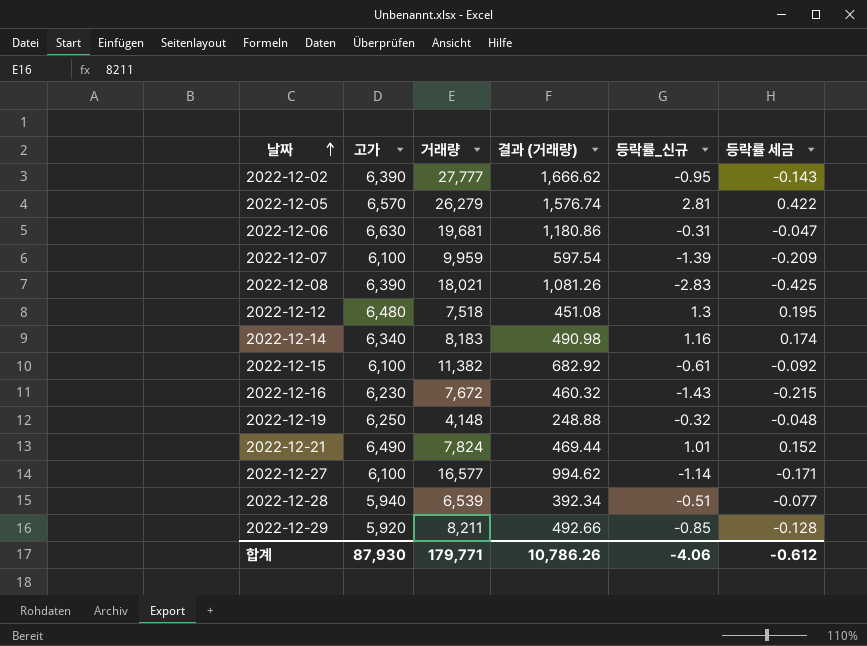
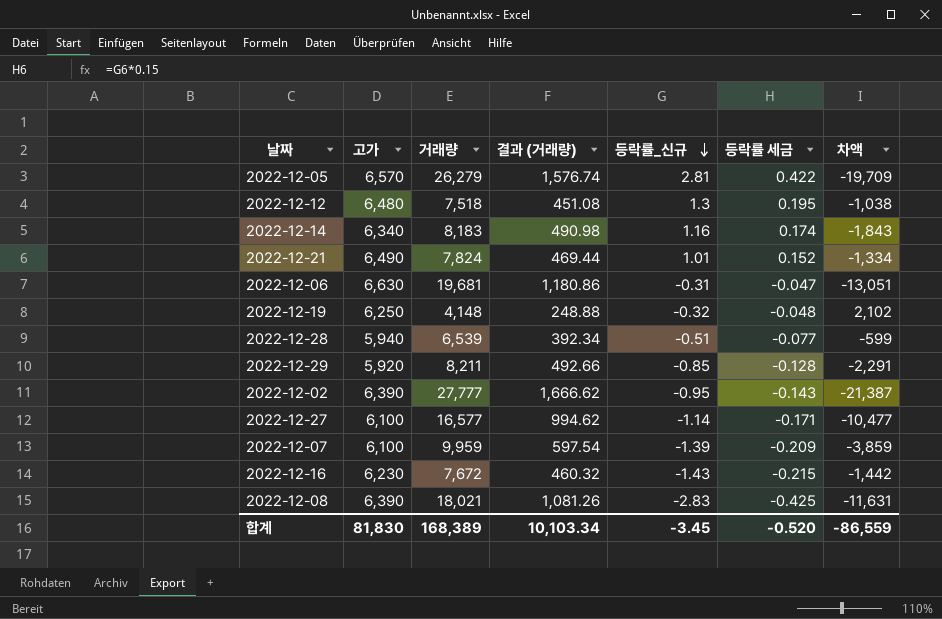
row order: 날짜 ascending -> 등락률_신규 descending
column 차액 | formula: none -> [고가] - [거래량]
row 2022-12-15: 6,100 | 11,382 | 682.92 | -0.61 | -0.092 -> none
합계 | 고가: 87,930 -> 81,830
합계 | 거래량: 179,771 -> 168,389
합계 | 결과 (거래량): 10,786.26 -> 10,103.34
합계 | 등락률_신규: -4.06 -> -3.45
합계 | 등락률 세금: -0.612 -> -0.520

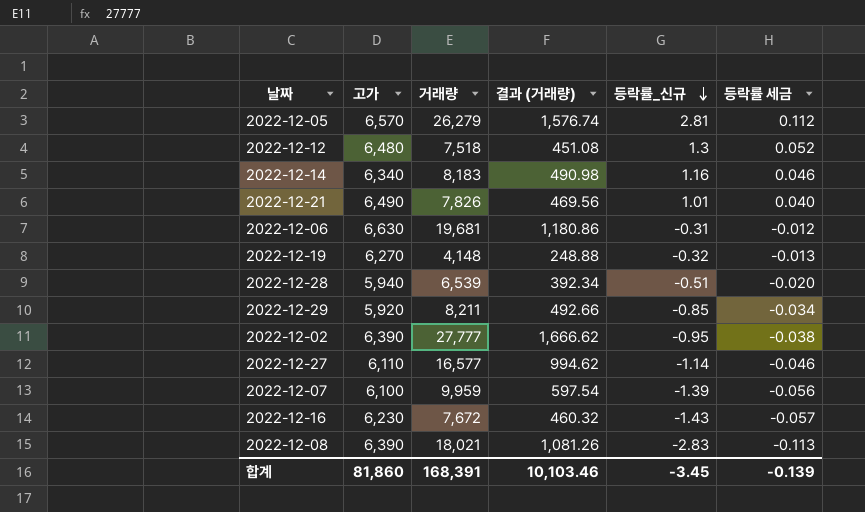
column 차액 | formula: [고가] - [거래량] -> none
column 등락률 세금 | formula: [등락률_신규] * 0.15 -> [등락률_신규] * 0.04
2022-12-21 | 거래량: 7,824 -> 7,826
2022-12-21 | 결과 (거래량): 469.44 -> 469.56
2022-12-19 | 고가: 6,250 -> 6,270
2022-12-27 | 고가: 6,100 -> 6,110
합계 | 고가: 81,830 -> 81,860
합계 | 거래량: 168,389 -> 168,391
합계 | 결과 (거래량): 10,103.34 -> 10,103.46
합계 | 등락률 세금: -0.520 -> -0.139

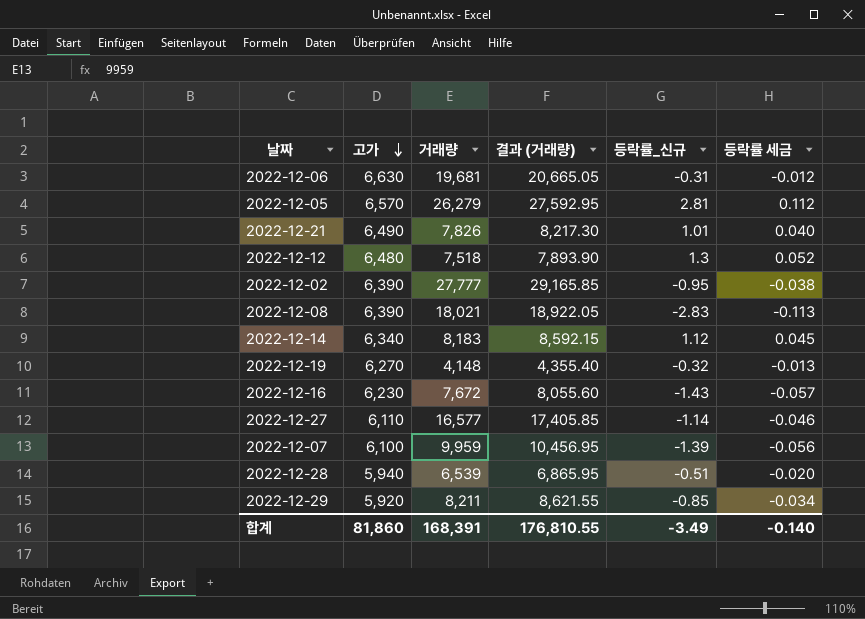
row order: 등락률_신규 descending -> 고가 descending
column 결과 (거래량) | formula: [거래량] * 0.06 -> [거래량] * 1.05
2022-12-14 | 등락률_신규: 1.16 -> 1.12
2022-12-14 | 등락률 세금: 0.046 -> 0.045
합계 | 결과 (거래량): 10,103.46 -> 176,810.55
합계 | 등락률_신규: -3.45 -> -3.49
합계 | 등락률 세금: -0.139 -> -0.140

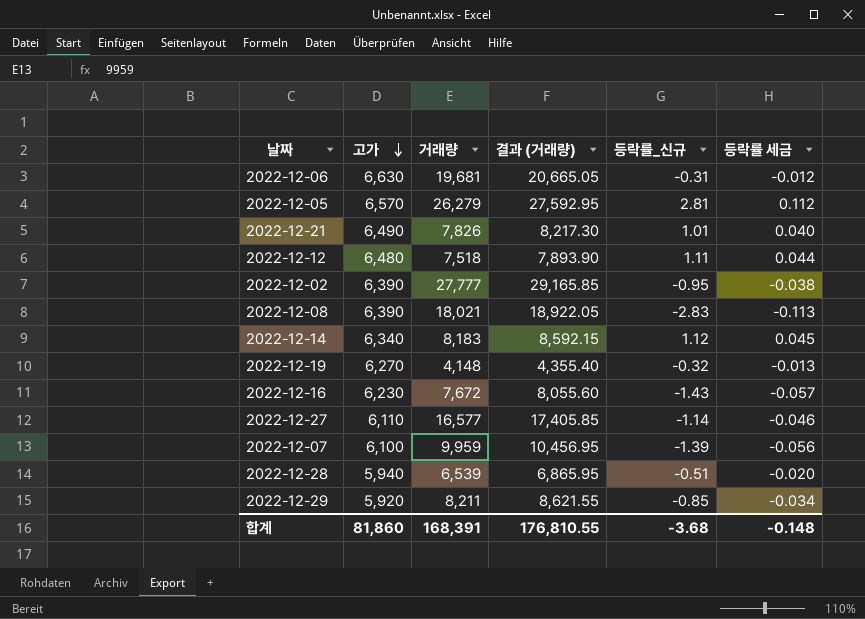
2022-12-12 | 등락률_신규: 1.3 -> 1.11
2022-12-12 | 등락률 세금: 0.052 -> 0.044
합계 | 등락률_신규: -3.49 -> -3.68
합계 | 등락률 세금: -0.140 -> -0.148

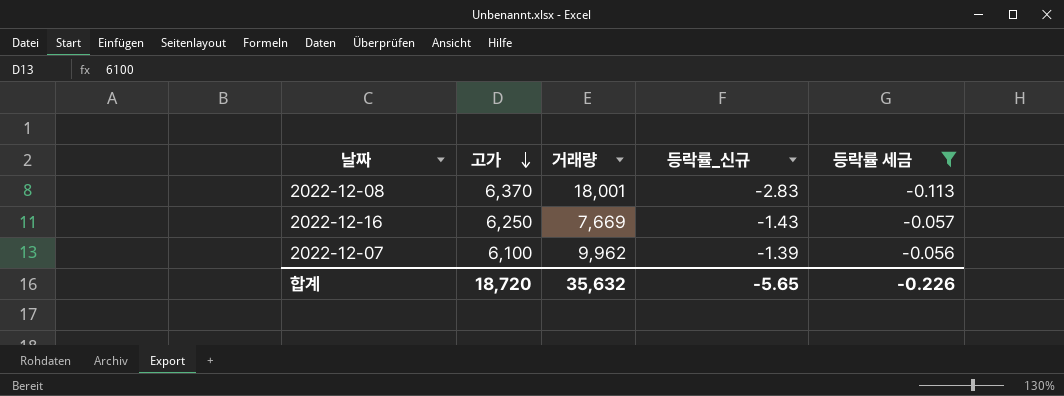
filter: none -> 등락률 세금 <= -0.056
column 결과 (거래량) | formula: [거래량] * 1.05 -> none
2022-12-08 | 고가: 6,390 -> 6,370
2022-12-08 | 거래량: 18,021 -> 18,001
2022-12-16 | 고가: 6,230 -> 6,250
2022-12-16 | 거래량: 7,672 -> 7,669
2022-12-07 | 거래량: 9,959 -> 9,962
합계 | 고가: 81,860 -> 18,720
합계 | 거래량: 168,391 -> 35,632
합계 | 등락률_신규: -3.68 -> -5.65
합계 | 등락률 세금: -0.148 -> -0.226

